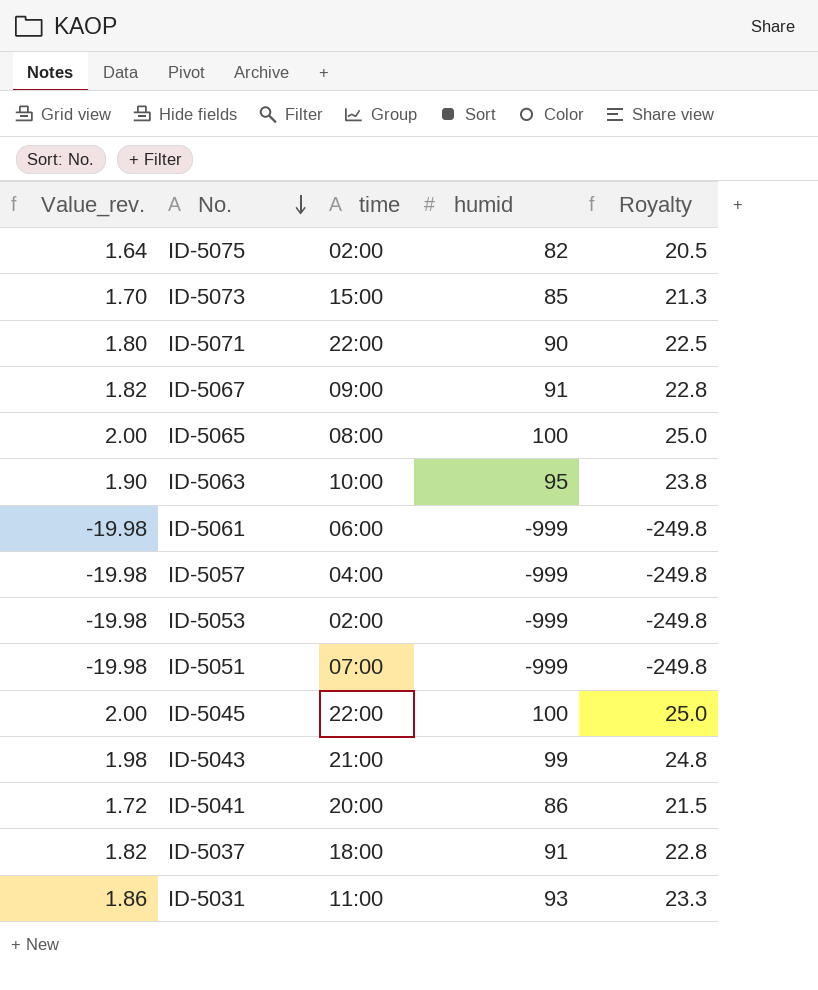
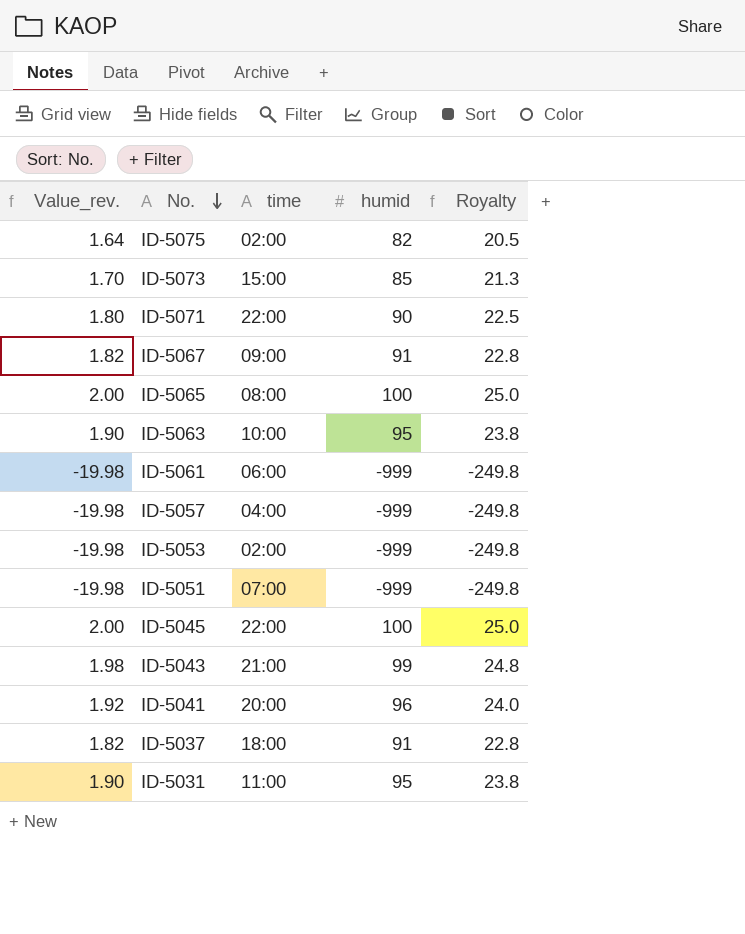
ID-5041 | Value_rev.: 1.72 -> 1.92
ID-5041 | humid: 86 -> 96
ID-5041 | Royalty: 21.5 -> 24.0
ID-5031 | Value_rev.: 1.86 -> 1.90
ID-5031 | humid: 93 -> 95
ID-5031 | Royalty: 23.3 -> 23.8

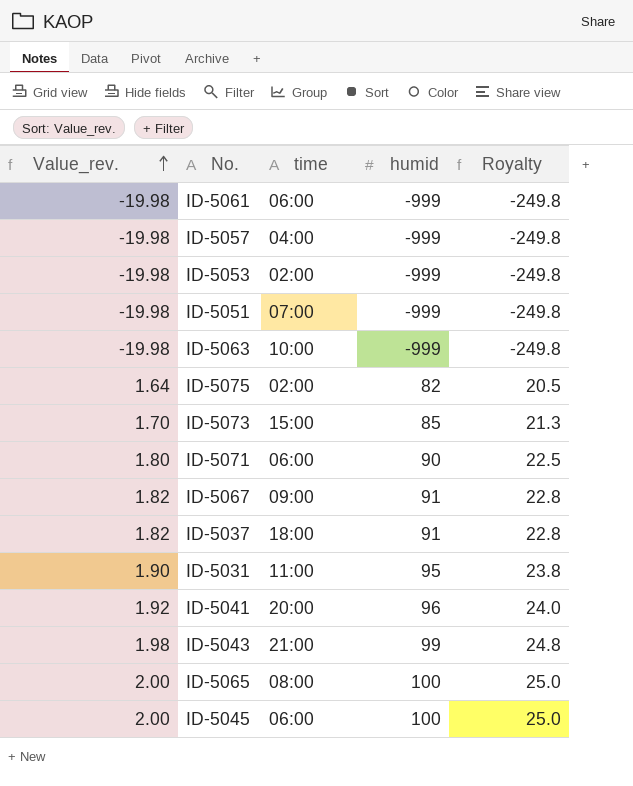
row order: No. descending -> Value_rev. ascending
ID-5063 | Value_rev.: 1.90 -> -19.98
ID-5063 | humid: 95 -> -999
ID-5063 | Royalty: 23.8 -> -249.8
ID-5071 | time: 22:00 -> 06:00
ID-5045 | time: 22:00 -> 06:00

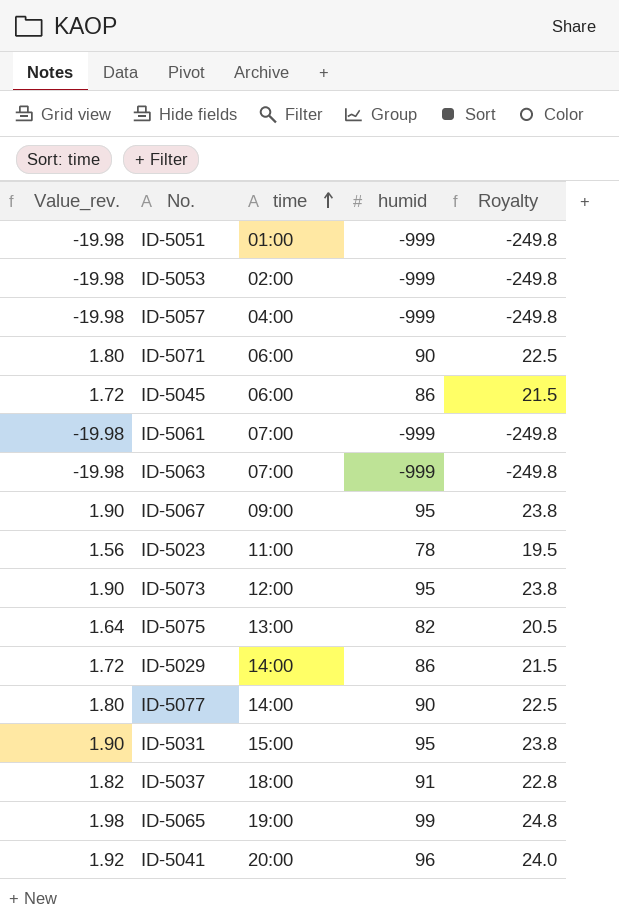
row order: Value_rev. ascending -> time ascending
row ID-5043: 1.98 | 21:00 | 99 | 24.8 -> none
ID-5051 | time: 07:00 -> 01:00
ID-5045 | Value_rev.: 2.00 -> 1.72
ID-5045 | humid: 100 -> 86
ID-5045 | Royalty: 25.0 -> 21.5
ID-5061 | time: 06:00 -> 07:00
ID-5063 | time: 10:00 -> 07:00
ID-5067 | Value_rev.: 1.82 -> 1.90
ID-5067 | humid: 91 -> 95
ID-5067 | Royalty: 22.8 -> 23.8
row ID-5023: none -> 1.56 | 11:00 | 78 | 19.5
ID-5073 | Value_rev.: 1.70 -> 1.90
ID-5073 | time: 15:00 -> 12:00
ID-5073 | humid: 85 -> 95
ID-5073 | Royalty: 21.3 -> 23.8
ID-5075 | time: 02:00 -> 13:00
row ID-5029: none -> 1.72 | 14:00 | 86 | 21.5
row ID-5077: none -> 1.80 | 14:00 | 90 | 22.5
ID-5031 | time: 11:00 -> 15:00
ID-5065 | Value_rev.: 2.00 -> 1.98
ID-5065 | time: 08:00 -> 19:00
ID-5065 | humid: 100 -> 99
ID-5065 | Royalty: 25.0 -> 24.8

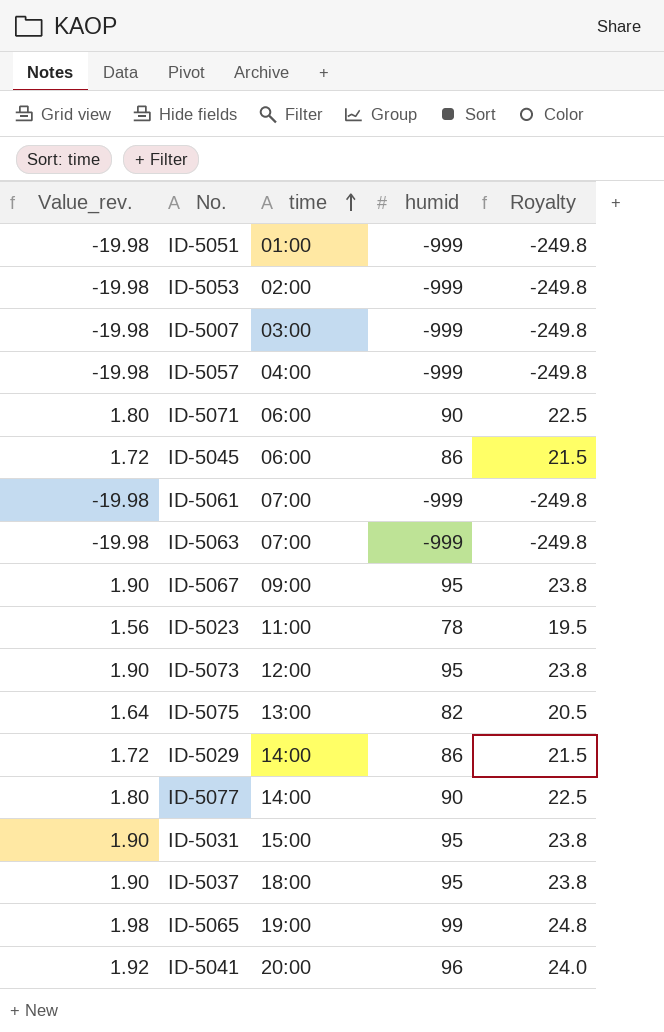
row ID-5007: none -> -19.98 | 03:00 | -999 | -249.8
ID-5037 | Value_rev.: 1.82 -> 1.90
ID-5037 | humid: 91 -> 95
ID-5037 | Royalty: 22.8 -> 23.8

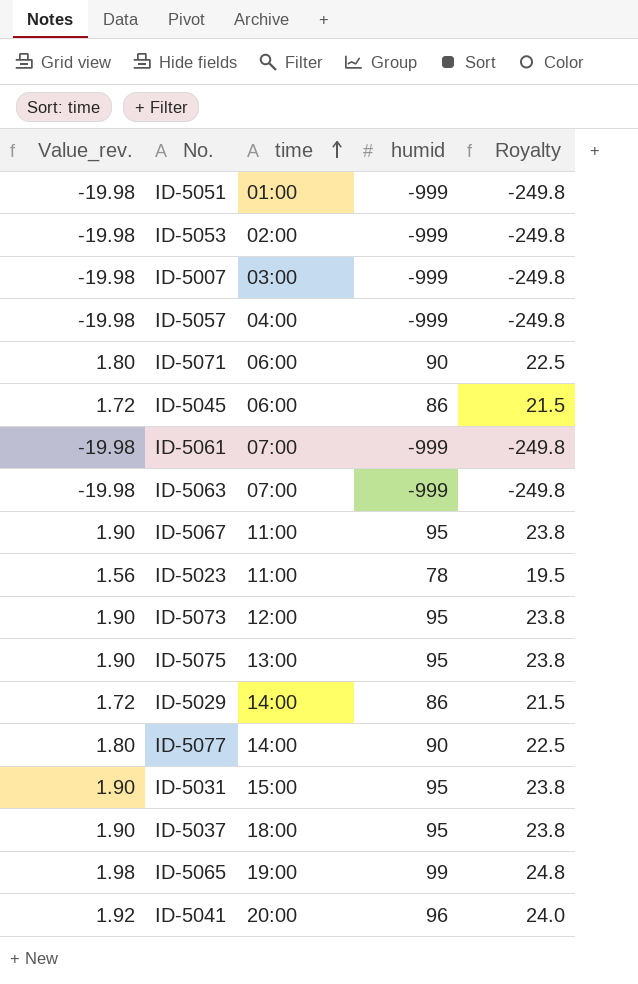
ID-5067 | time: 09:00 -> 11:00
ID-5075 | Value_rev.: 1.64 -> 1.90
ID-5075 | humid: 82 -> 95
ID-5075 | Royalty: 20.5 -> 23.8

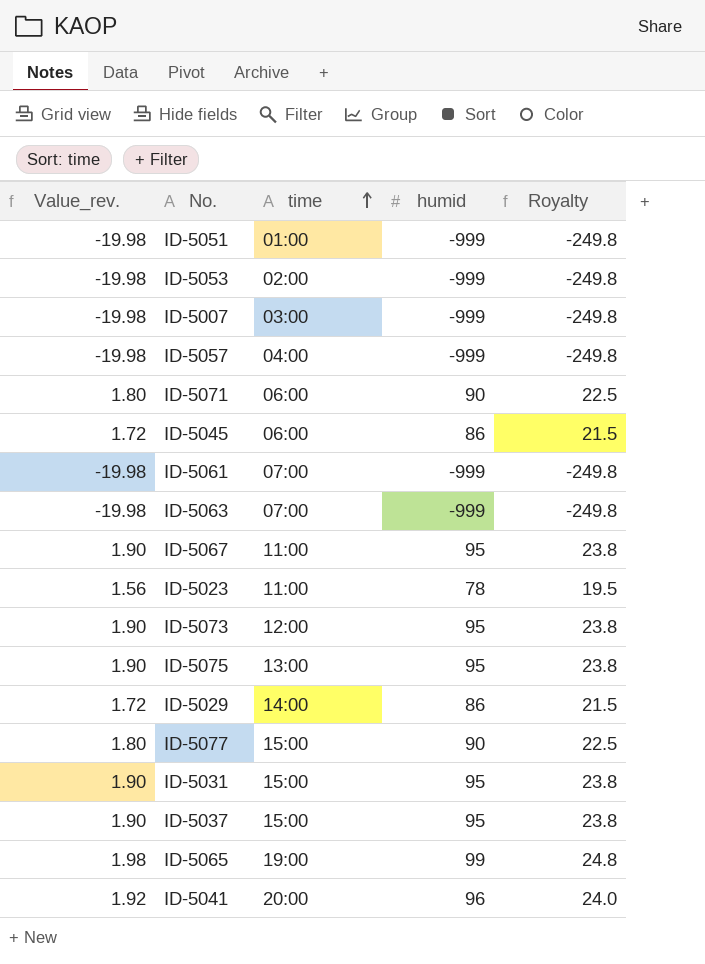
ID-5077 | time: 14:00 -> 15:00
ID-5037 | time: 18:00 -> 15:00

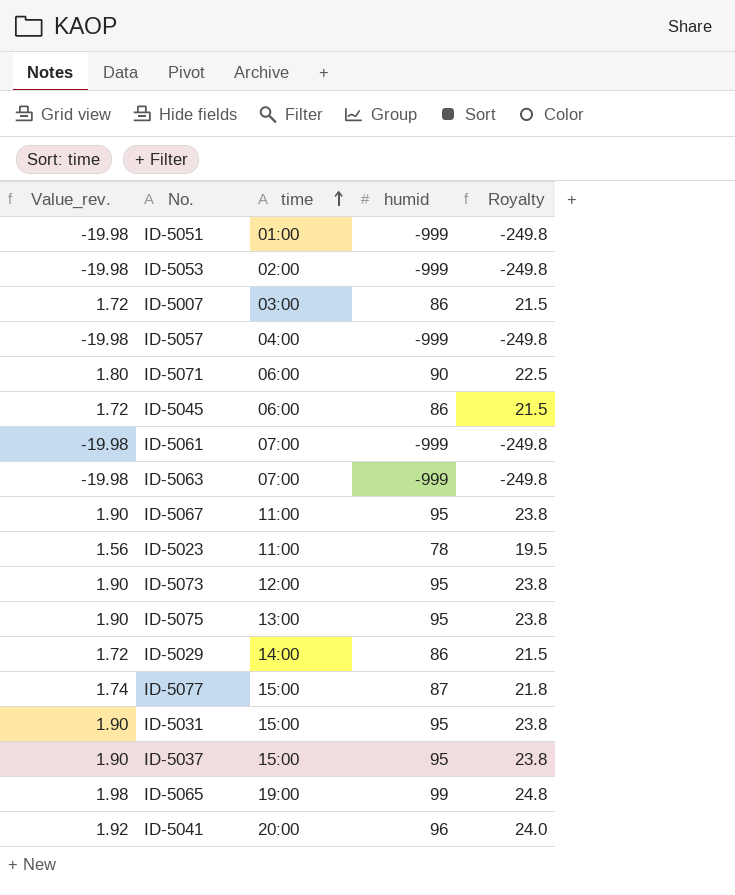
ID-5007 | Value_rev.: -19.98 -> 1.72
ID-5007 | humid: -999 -> 86
ID-5007 | Royalty: -249.8 -> 21.5
ID-5077 | Value_rev.: 1.80 -> 1.74
ID-5077 | humid: 90 -> 87
ID-5077 | Royalty: 22.5 -> 21.8

